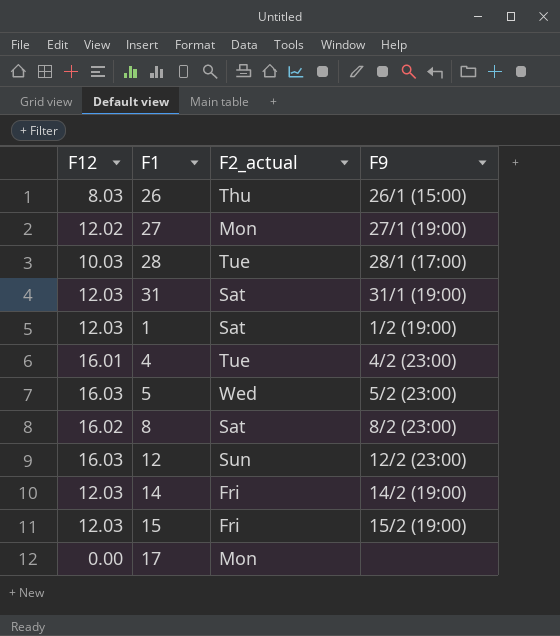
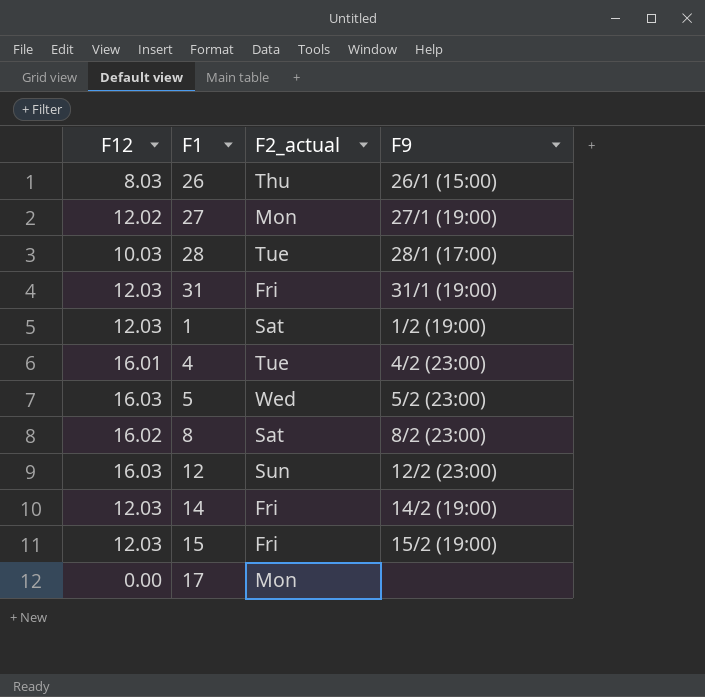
31 | F2_actual: Sat -> Fri

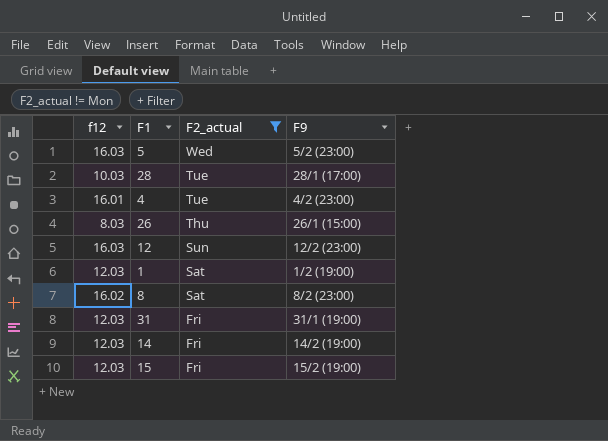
filter: none -> F2_actual != Mon
row order: none -> F2_actual descending
column name: F12 -> f12

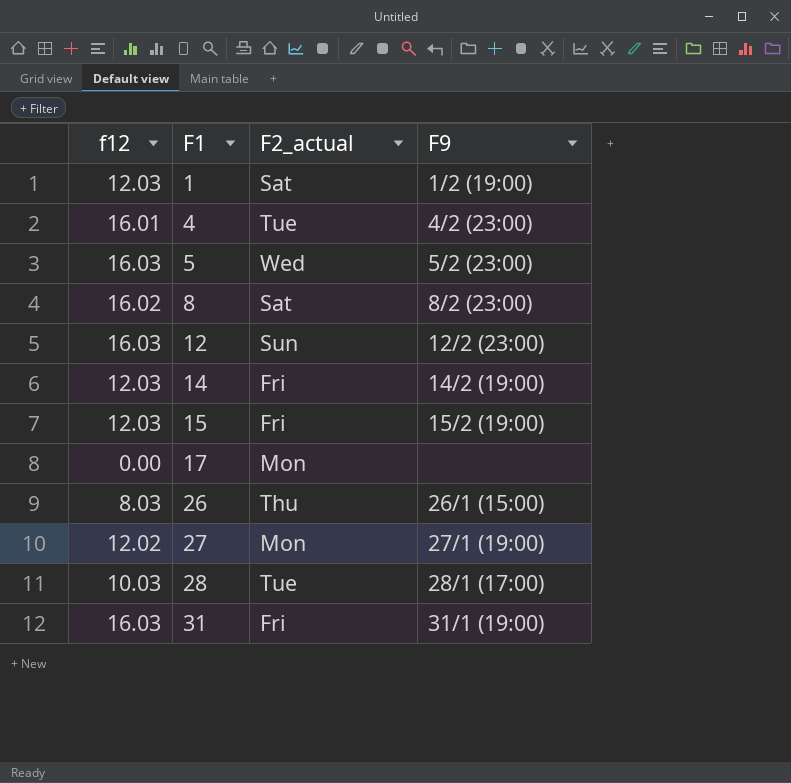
filter: F2_actual != Mon -> none
row order: F2_actual descending -> F1 ascending
31 | f12: 12.03 -> 16.03

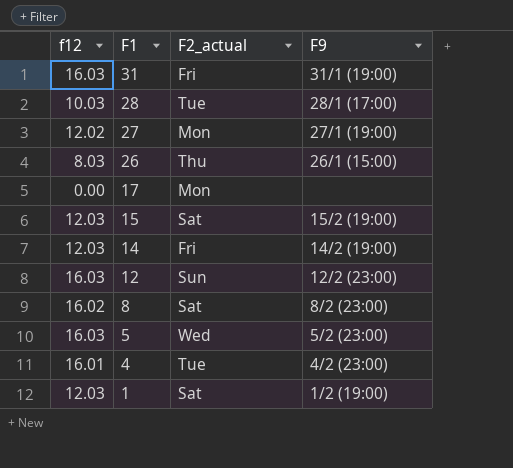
row order: F1 ascending -> F1 descending
15 | F2_actual: Fri -> Sat

